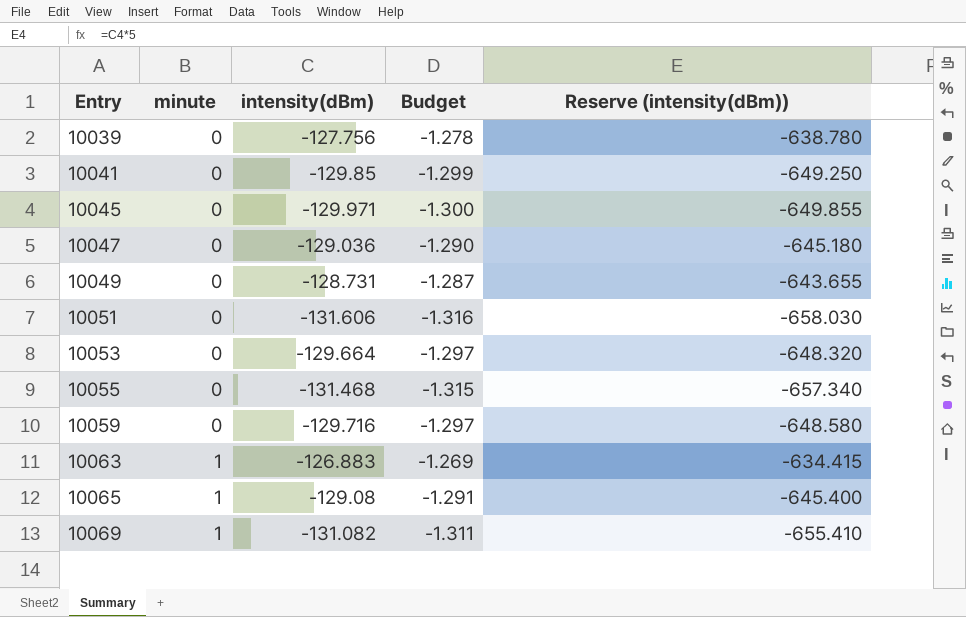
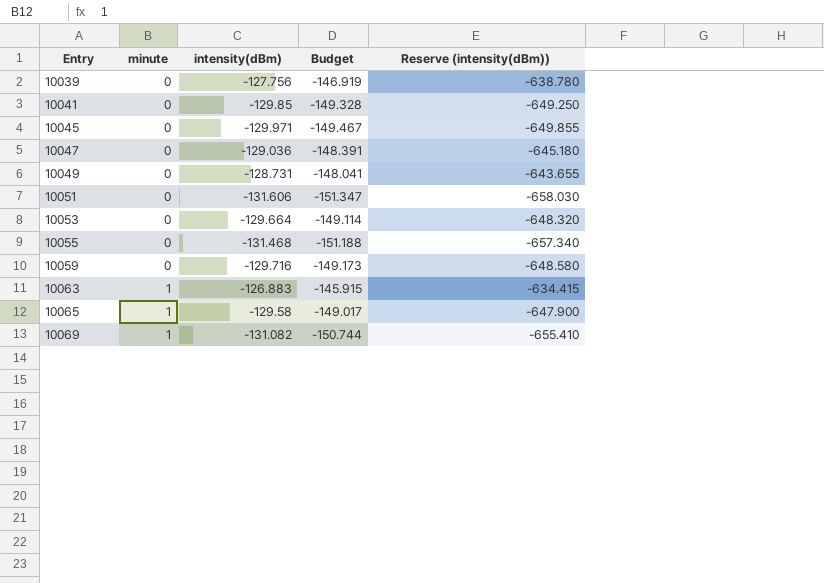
column Budget | formula: [intensity(dBm)] * 0.01 -> [intensity(dBm)] * 1.15
10065 | intensity(dBm): -129.08 -> -129.58
10065 | Reserve (intensity(dBm)): -645.400 -> -647.900

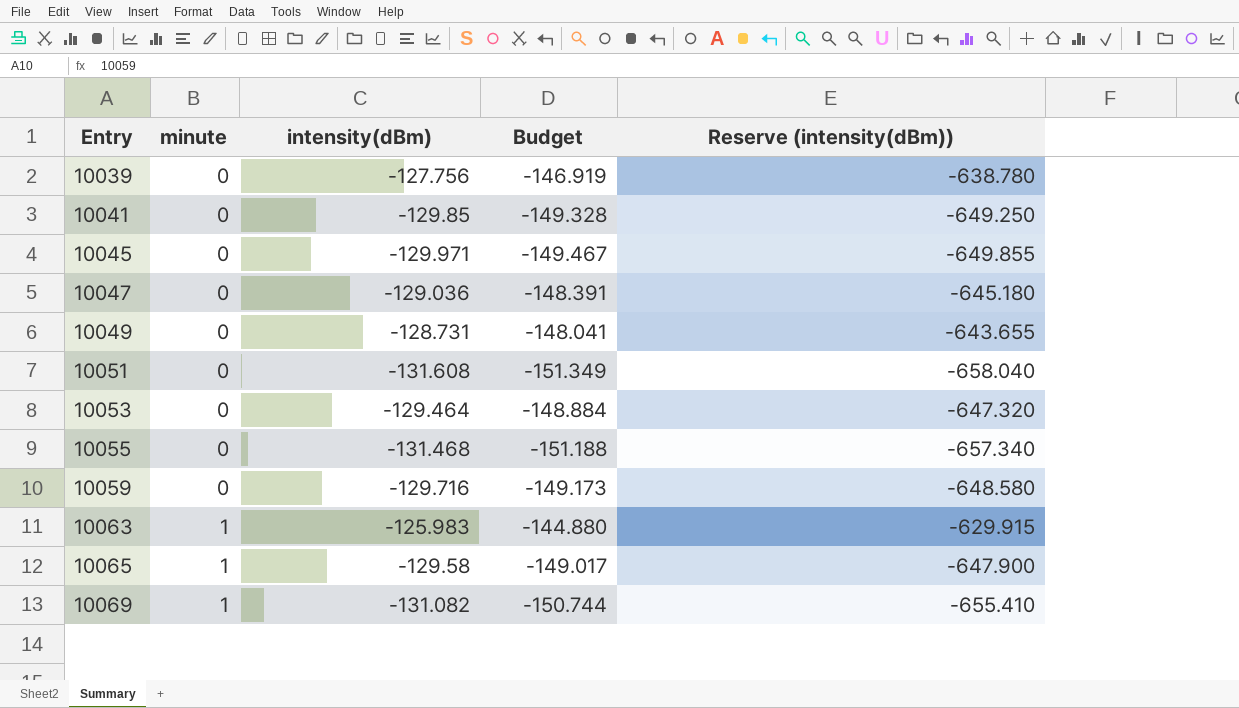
10051 | intensity(dBm): -131.606 -> -131.608
10051 | Budget: -151.347 -> -151.349
10051 | Reserve (intensity(dBm)): -658.030 -> -658.040
10053 | intensity(dBm): -129.664 -> -129.464
10053 | Budget: -149.114 -> -148.884
10053 | Reserve (intensity(dBm)): -648.320 -> -647.320
10063 | intensity(dBm): -126.883 -> -125.983
10063 | Budget: -145.915 -> -144.880
10063 | Reserve (intensity(dBm)): -634.415 -> -629.915

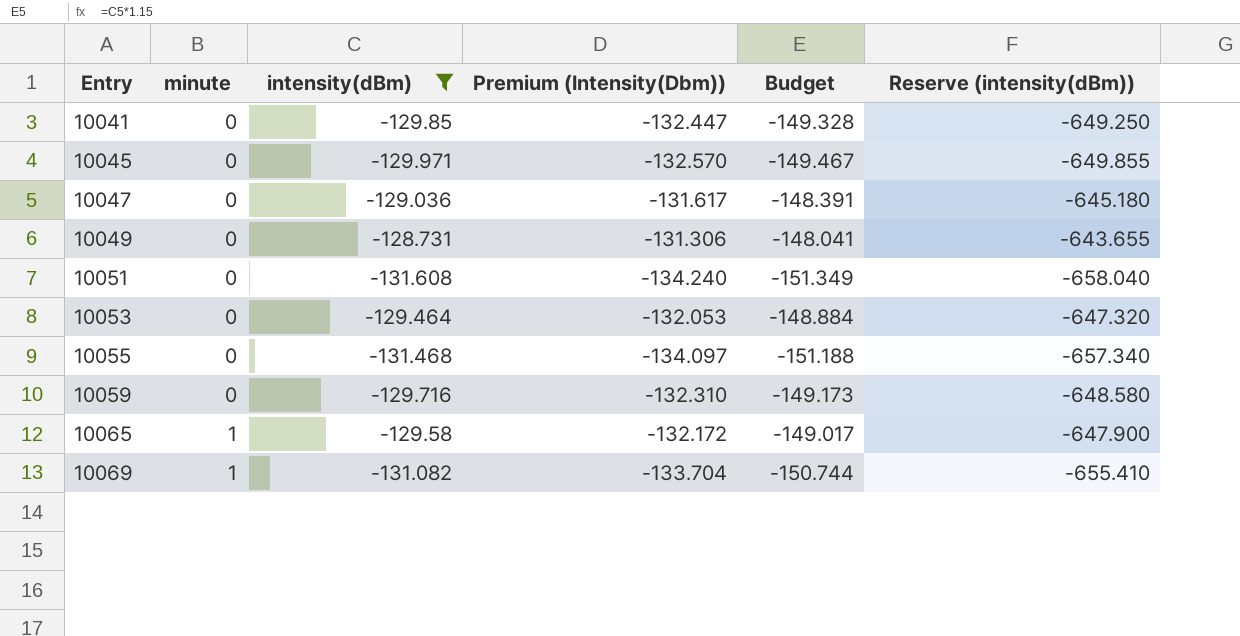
filter: none -> intensity(dBm) <= -128.731
column Premium (Intensity(Dbm)) | formula: none -> [intensity(dBm)] * 1.02

